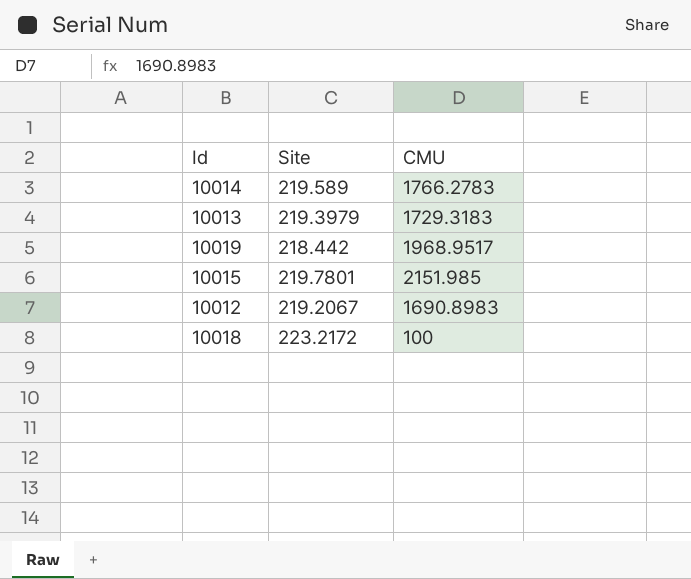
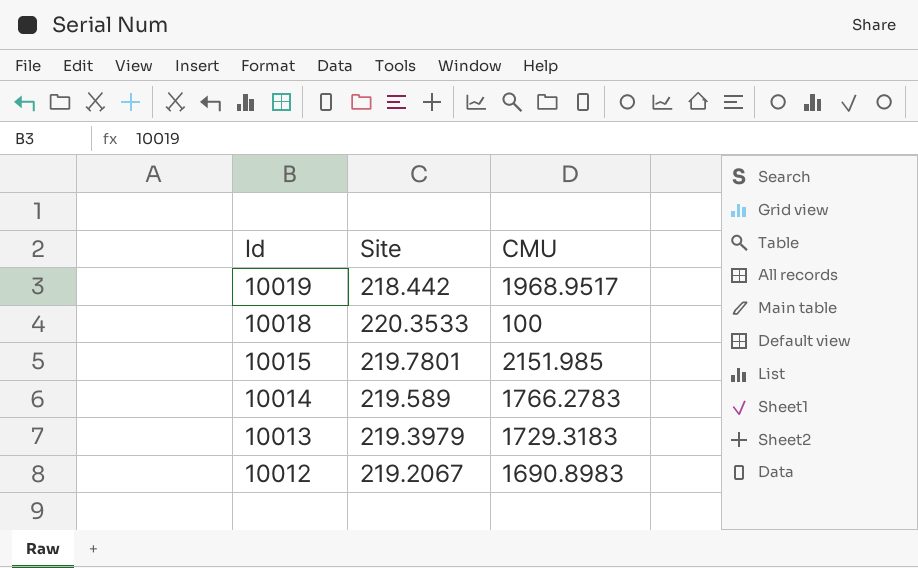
row order: none -> Id descending
10018 | Site: 223.2172 -> 220.3533

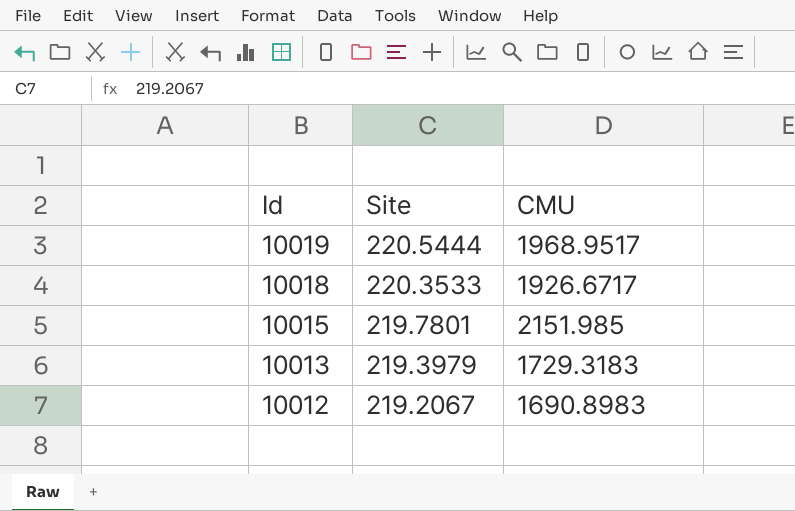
row 10014: 219.589 | 1766.2783 -> none
10019 | Site: 218.442 -> 220.5444
10018 | CMU: 100 -> 1926.6717

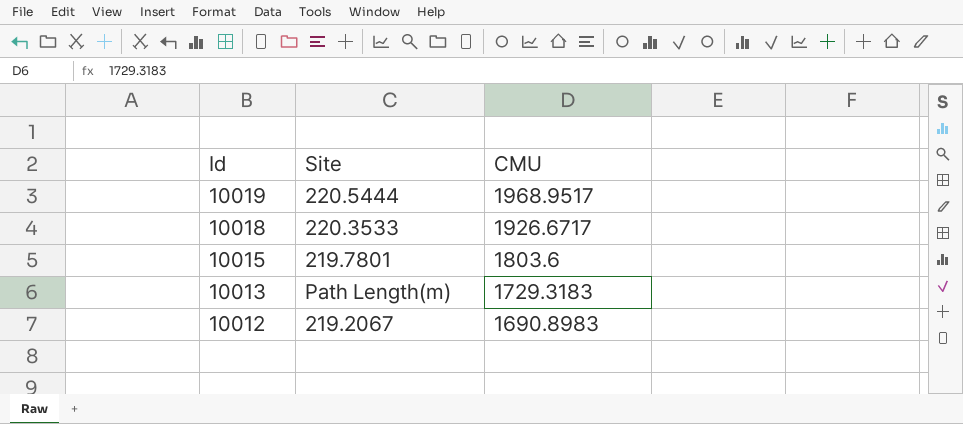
10015 | CMU: 2151.985 -> 1803.6
10013 | Site: 219.3979 -> Path Length(m)

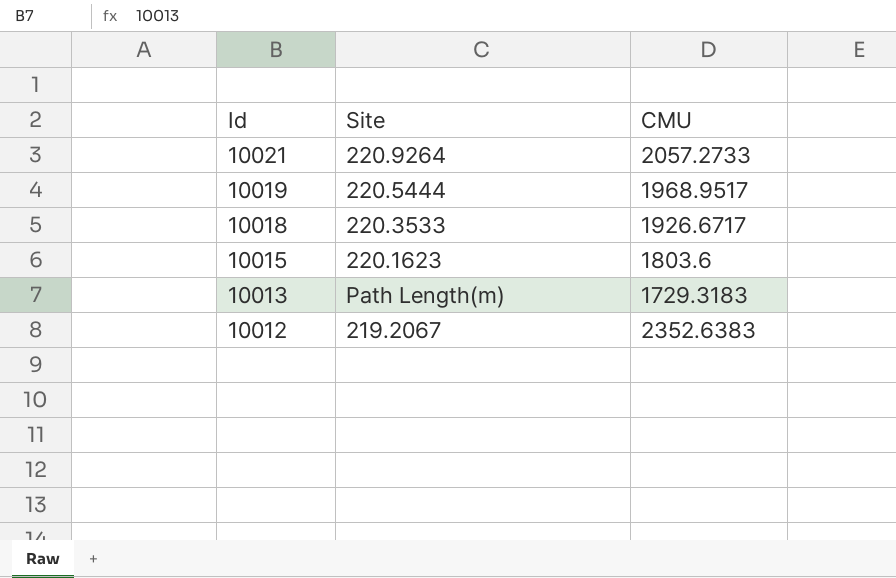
row 10021: none -> 220.9264 | 2057.2733
10015 | Site: 219.7801 -> 220.1623
10012 | CMU: 1690.8983 -> 2352.6383

